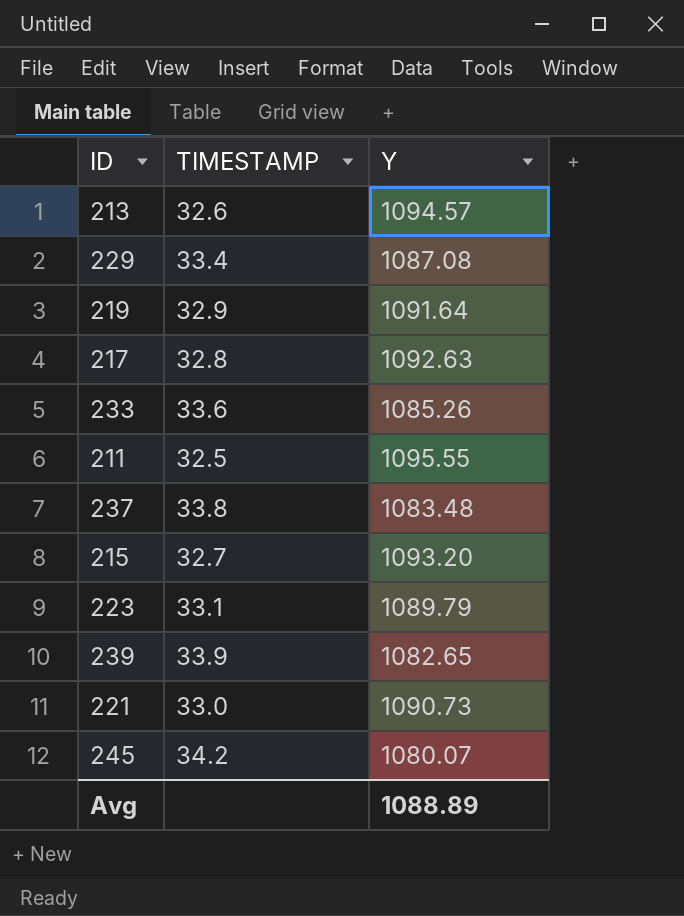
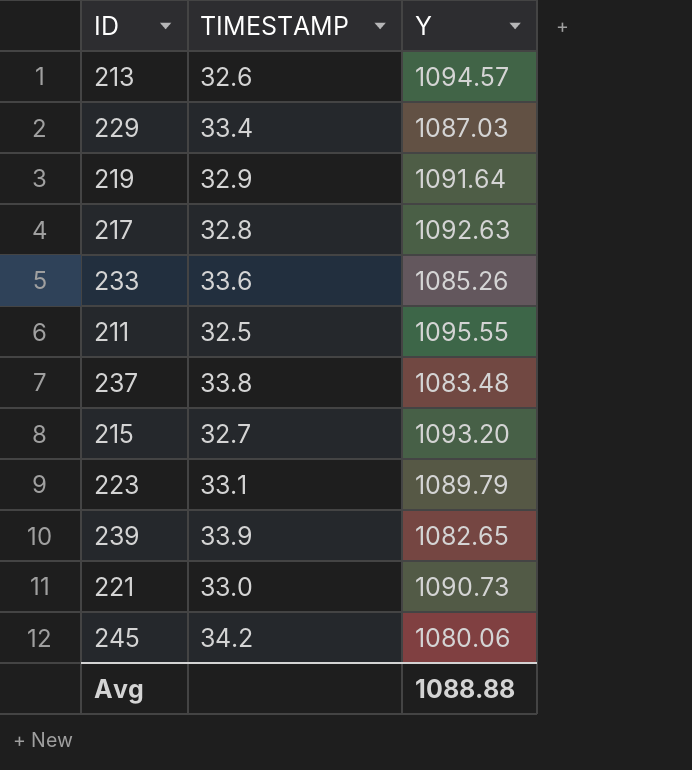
229 | Y: 1087.08 -> 1087.03
245 | Y: 1080.07 -> 1080.06
Avg | Y: 1088.89 -> 1088.88

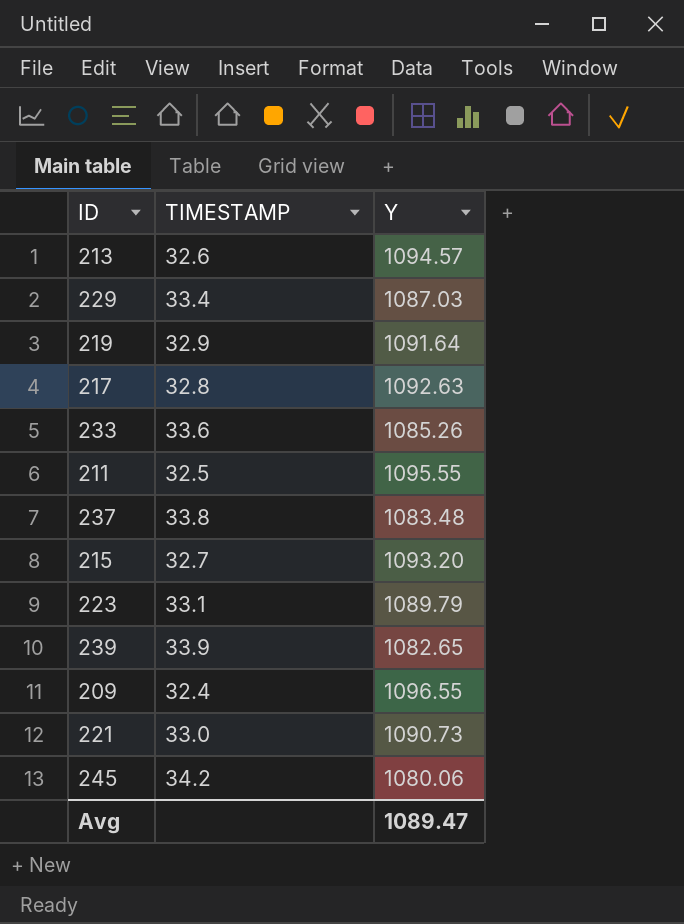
row 209: none -> 32.4 | 1096.55
Avg | Y: 1088.88 -> 1089.47

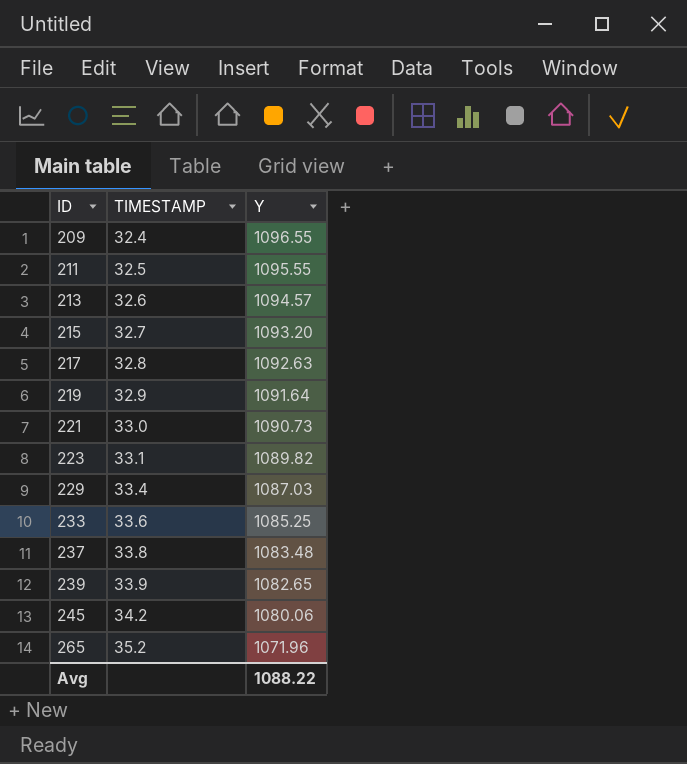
row order: none -> ID ascending
223 | Y: 1089.79 -> 1089.82
233 | Y: 1085.26 -> 1085.25
row 265: none -> 35.2 | 1071.96
Avg | Y: 1089.47 -> 1088.22

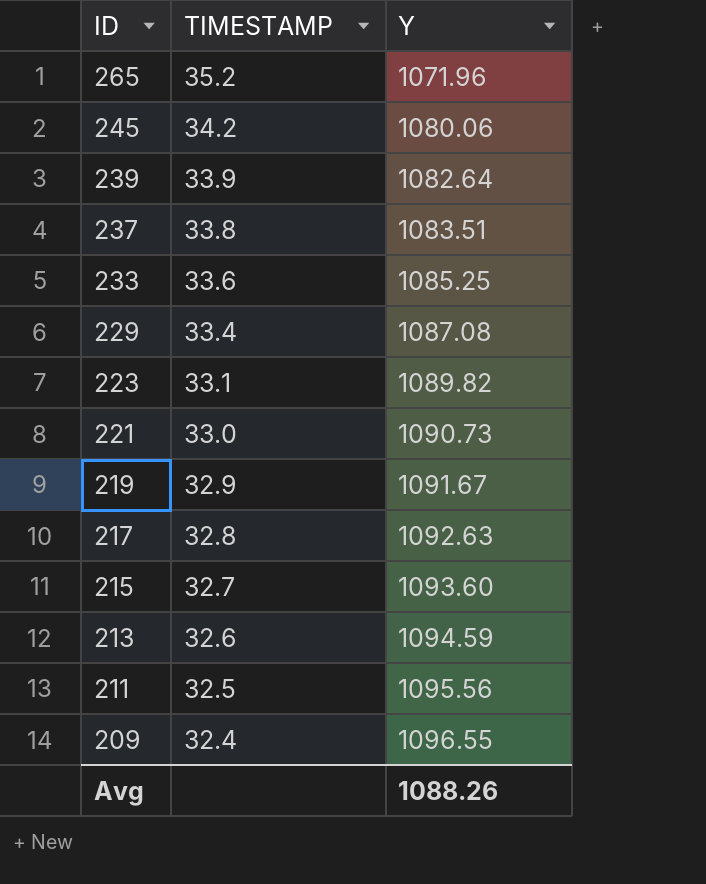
row order: ID ascending -> ID descending
239 | Y: 1082.65 -> 1082.64
237 | Y: 1083.48 -> 1083.51
229 | Y: 1087.03 -> 1087.08
219 | Y: 1091.64 -> 1091.67
215 | Y: 1093.20 -> 1093.60
213 | Y: 1094.57 -> 1094.59
211 | Y: 1095.55 -> 1095.56
Avg | Y: 1088.22 -> 1088.26

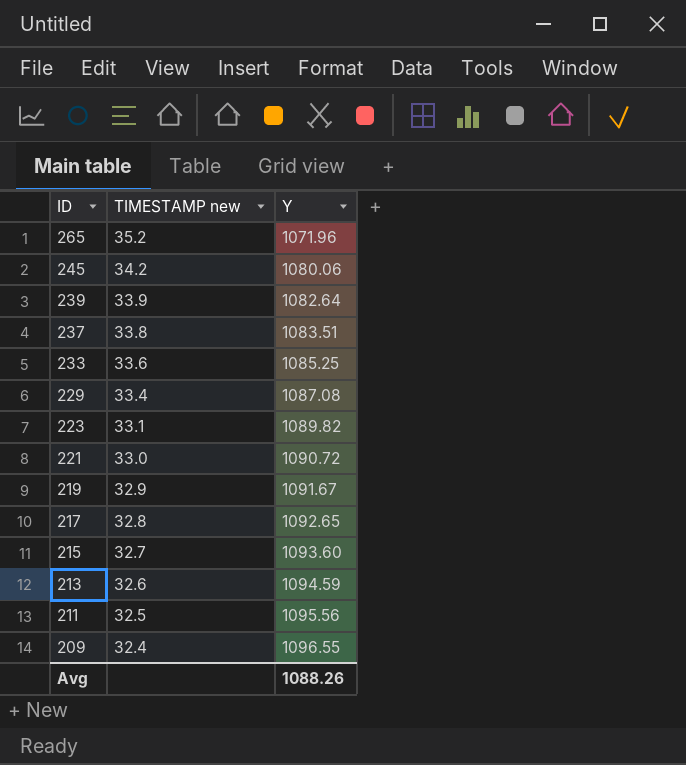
column name: TIMESTAMP -> TIMESTAMP new
221 | Y: 1090.73 -> 1090.72
217 | Y: 1092.63 -> 1092.65

